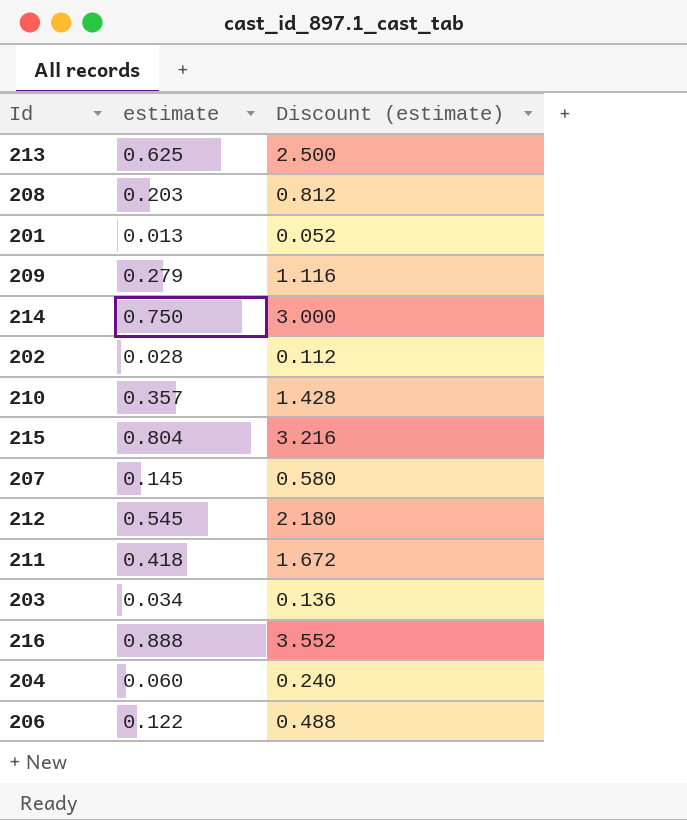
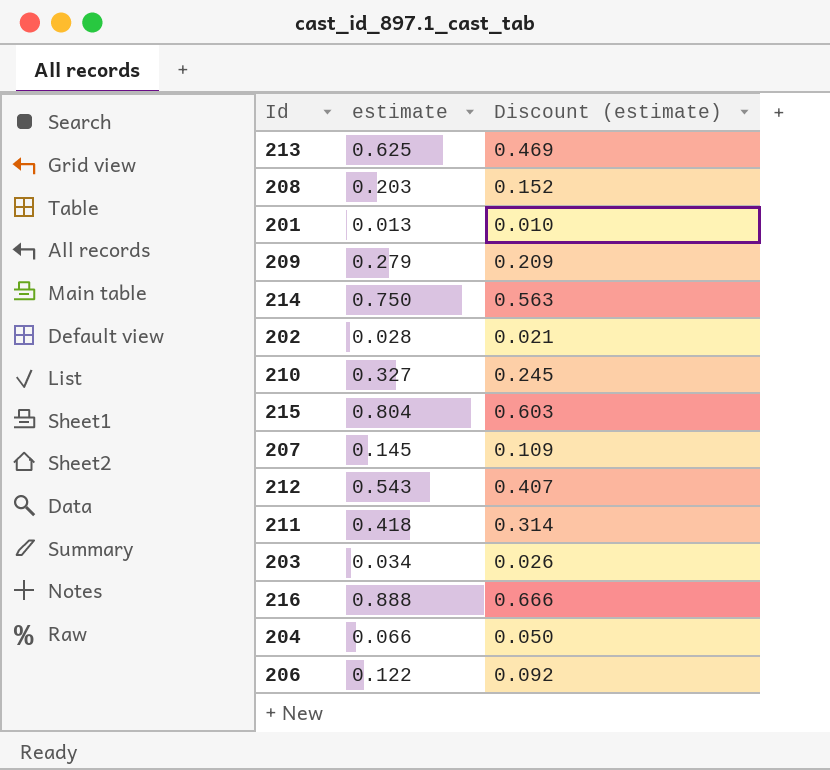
column Discount (estimate) | formula: [estimate] * 4 -> [estimate] * 0.75
210 | estimate: 0.357 -> 0.327
212 | estimate: 0.545 -> 0.543
204 | estimate: 0.060 -> 0.066

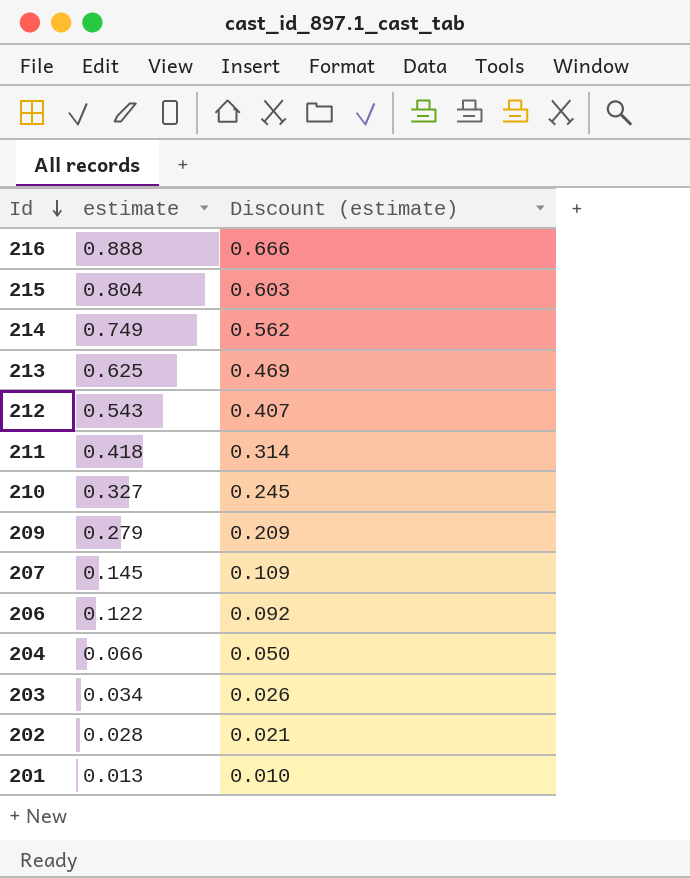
row order: none -> Id descending
row 208: 0.203 | 0.152 -> none
214 | estimate: 0.750 -> 0.749
214 | Discount (estimate): 0.563 -> 0.562

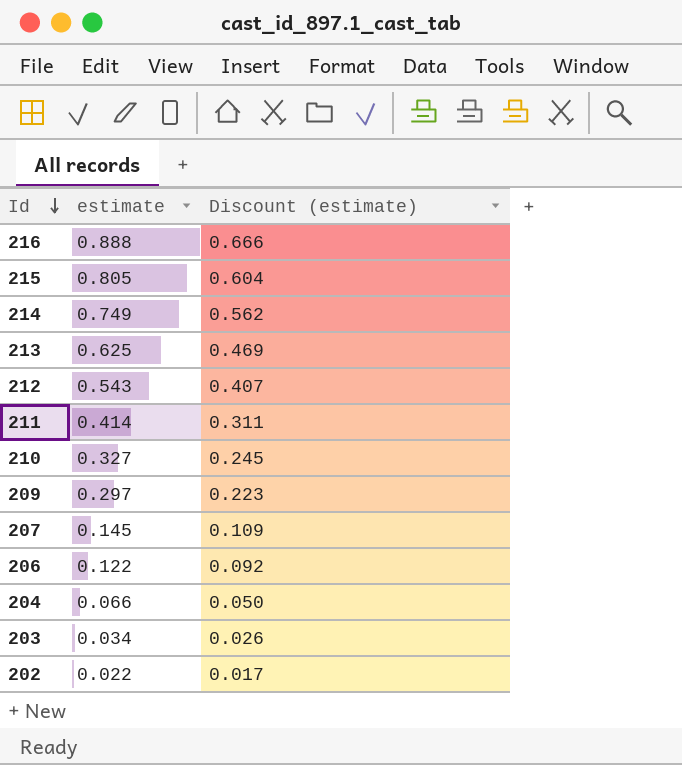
row 201: 0.013 | 0.010 -> none
215 | estimate: 0.804 -> 0.805
215 | Discount (estimate): 0.603 -> 0.604
211 | estimate: 0.418 -> 0.414
211 | Discount (estimate): 0.314 -> 0.311
209 | estimate: 0.279 -> 0.297
209 | Discount (estimate): 0.209 -> 0.223
202 | estimate: 0.028 -> 0.022
202 | Discount (estimate): 0.021 -> 0.017

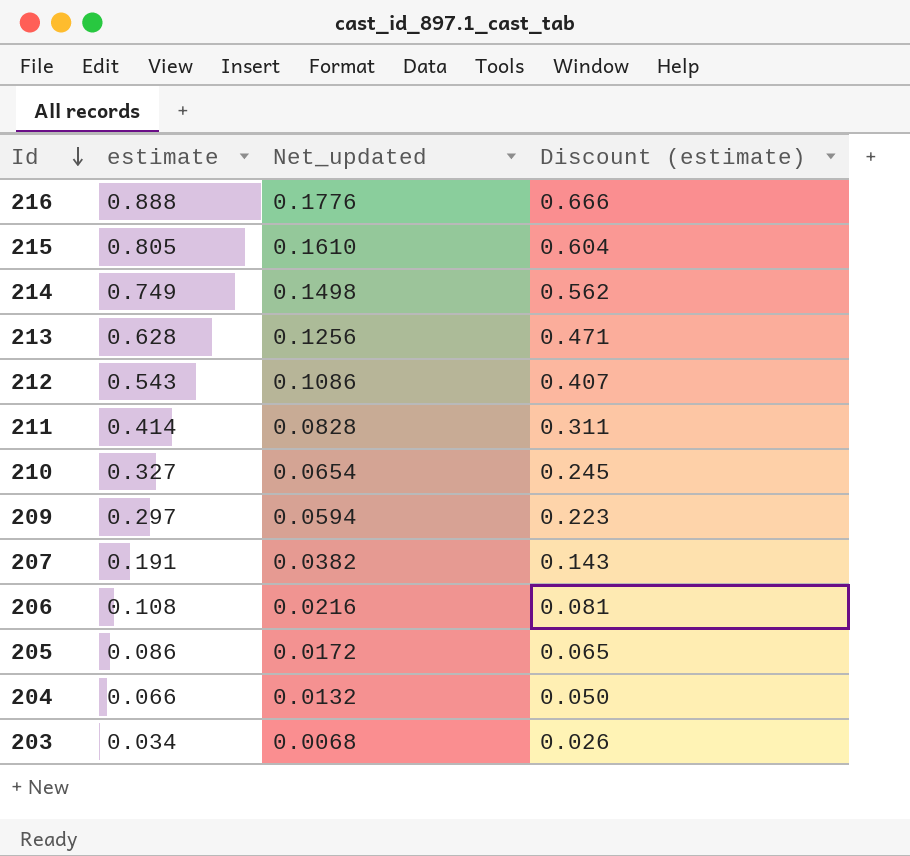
column Net_updated | formula: none -> [estimate] * 0.2
row 202: 0.022 | 0.017 -> none
213 | estimate: 0.625 -> 0.628
213 | Discount (estimate): 0.469 -> 0.471
207 | estimate: 0.145 -> 0.191
207 | Discount (estimate): 0.109 -> 0.143
206 | estimate: 0.122 -> 0.108
206 | Discount (estimate): 0.092 -> 0.081
row 205: none -> 0.086 | 0.0172 | 0.065

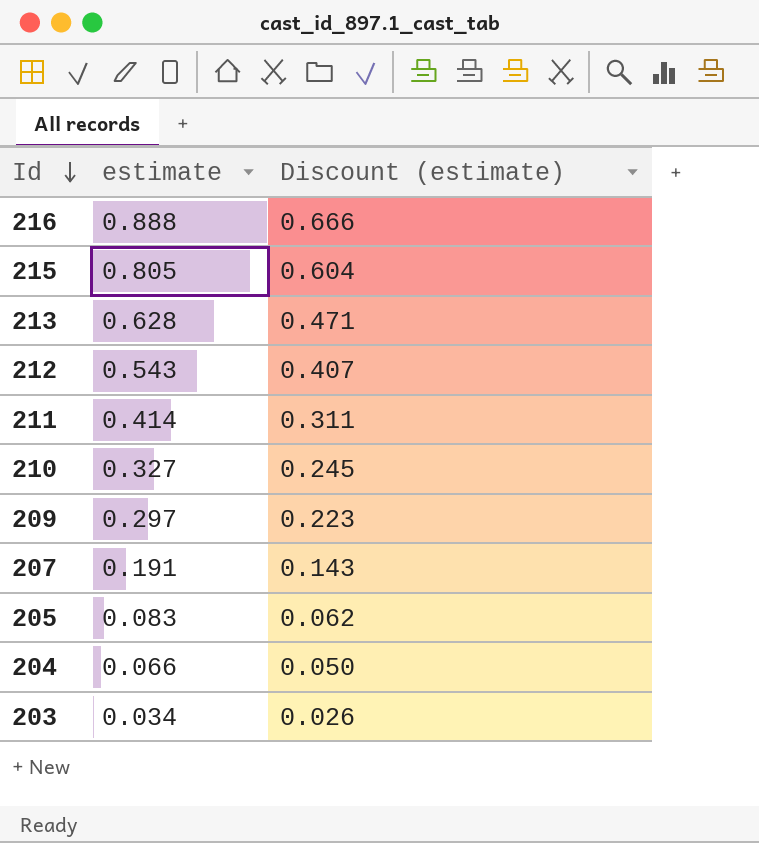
column Net_updated | formula: [estimate] * 0.2 -> none
row 214: 0.749 | 0.1498 | 0.562 -> none
row 206: 0.108 | 0.0216 | 0.081 -> none
205 | estimate: 0.086 -> 0.083
205 | Discount (estimate): 0.065 -> 0.062

